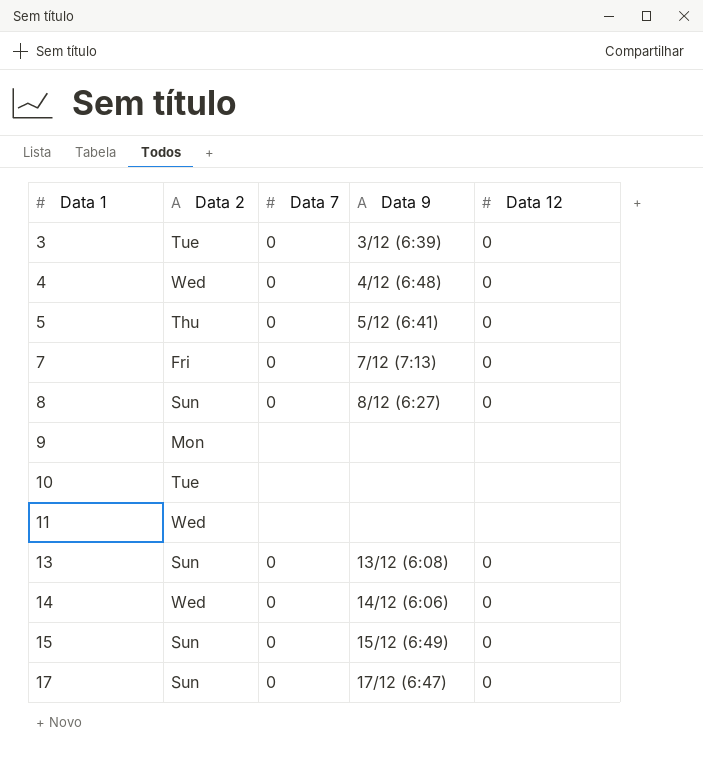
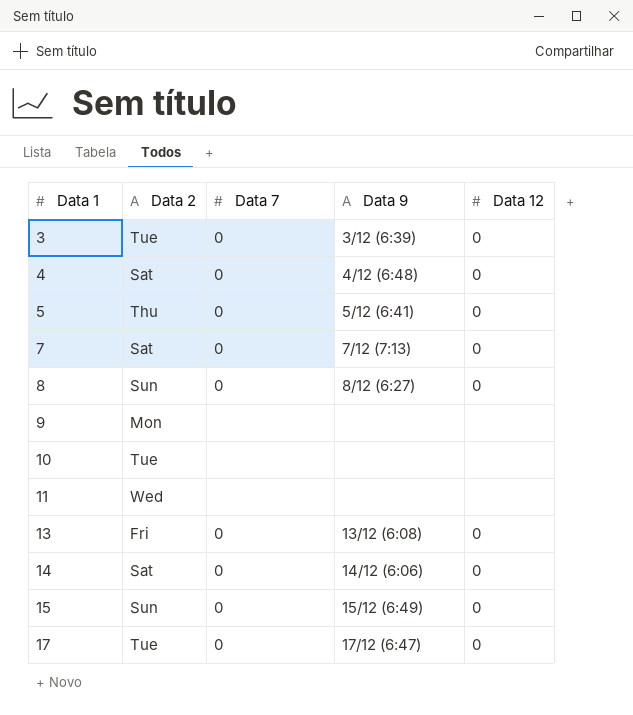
4 | Data 2: Wed -> Sat
7 | Data 2: Fri -> Sat
13 | Data 2: Sun -> Fri
14 | Data 2: Wed -> Sat
17 | Data 2: Sun -> Tue

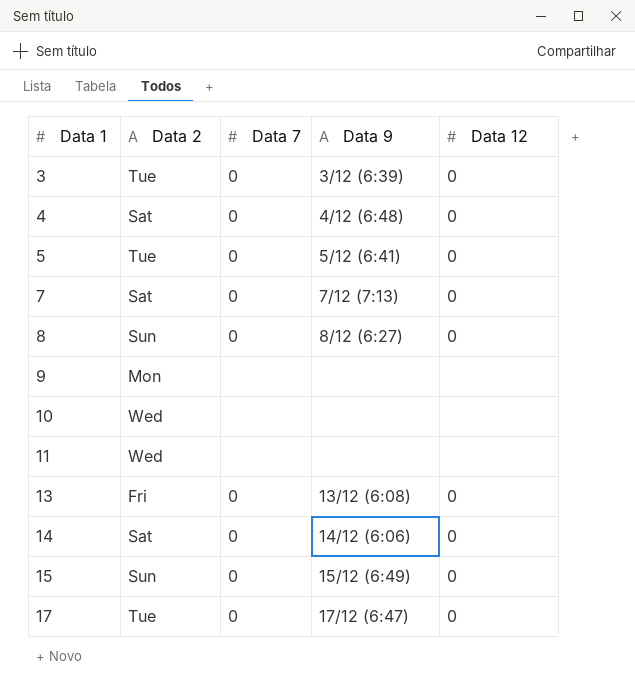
5 | Data 2: Thu -> Tue
10 | Data 2: Tue -> Wed

